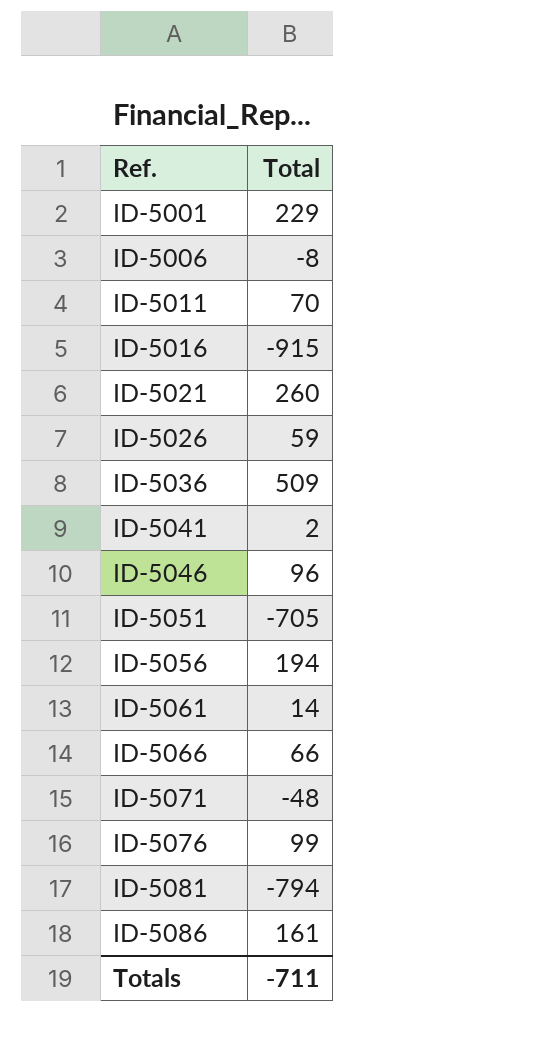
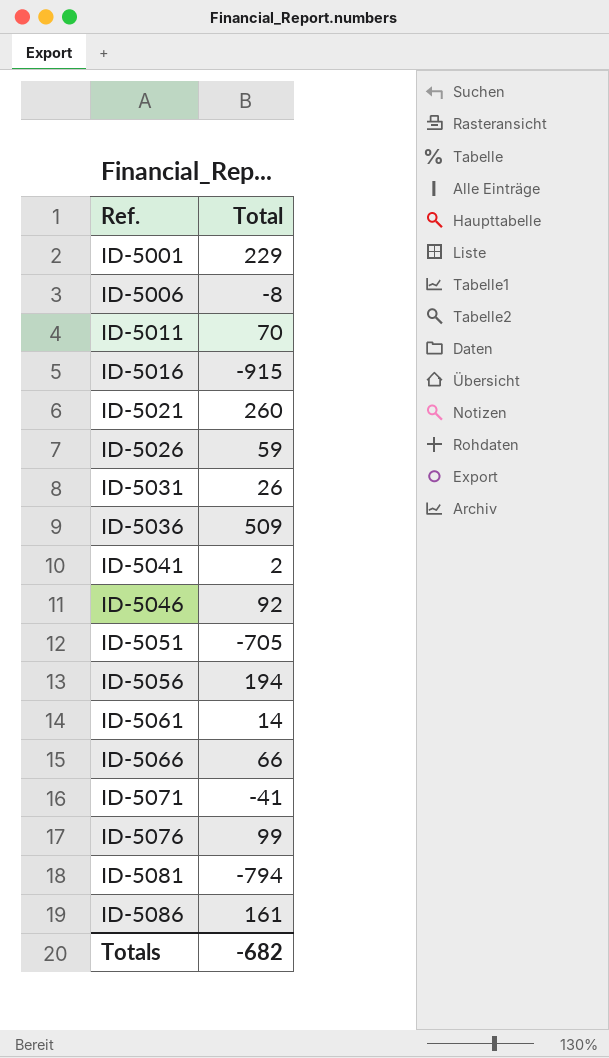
row ID-5031: none -> 26
ID-5046 | Total: 96 -> 92
ID-5071 | Total: -48 -> -41
Totals | Total: -711 -> -682

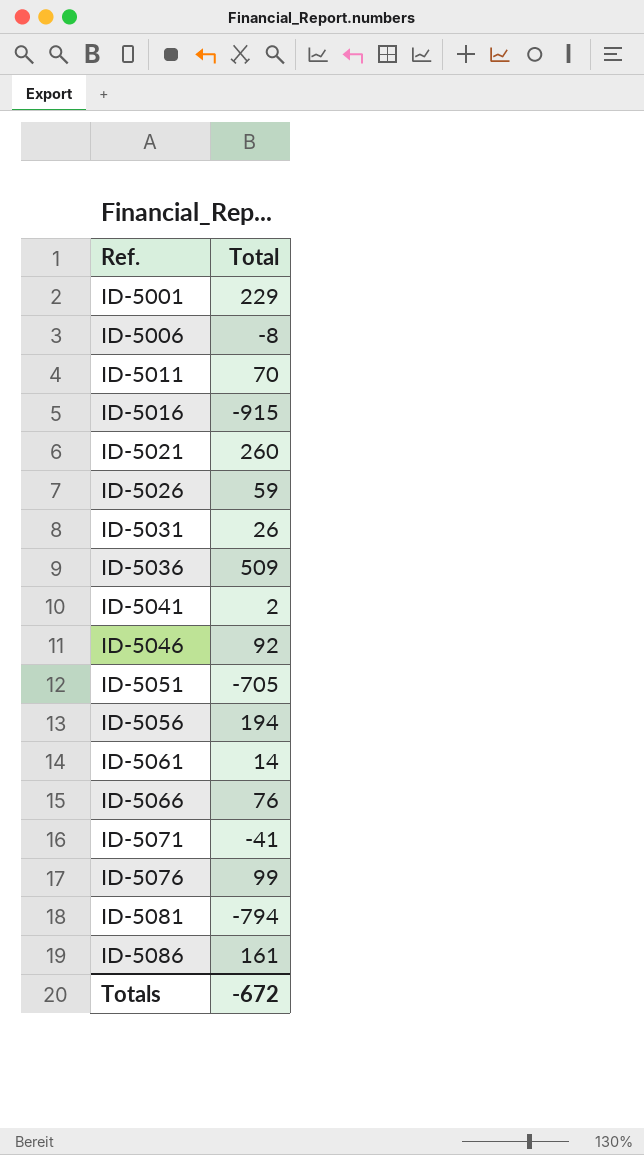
ID-5066 | Total: 66 -> 76
Totals | Total: -682 -> -672

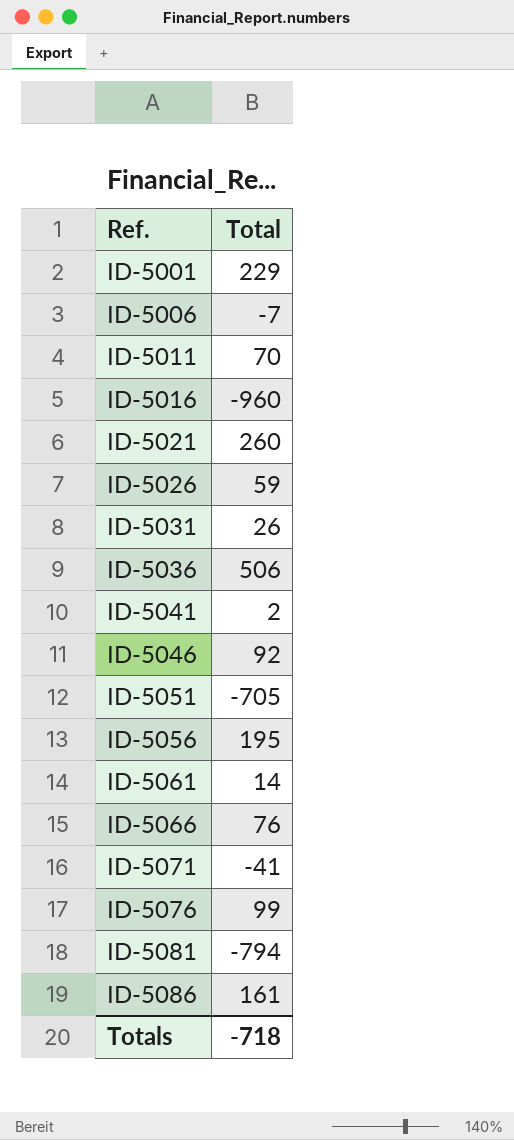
ID-5006 | Total: -8 -> -7
ID-5016 | Total: -915 -> -960
ID-5036 | Total: 509 -> 506
ID-5056 | Total: 194 -> 195
Totals | Total: -672 -> -718

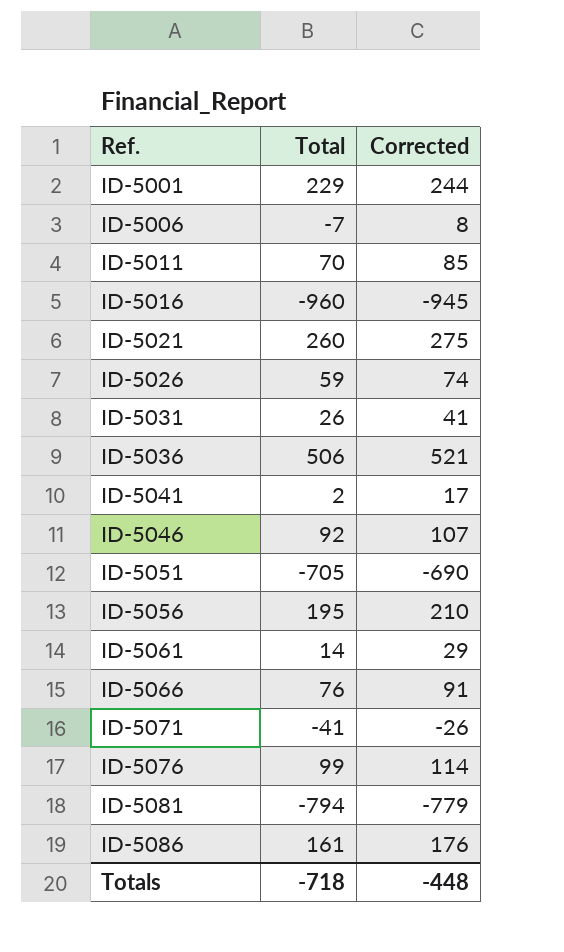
column Corrected | formula: none -> [Total] + 15

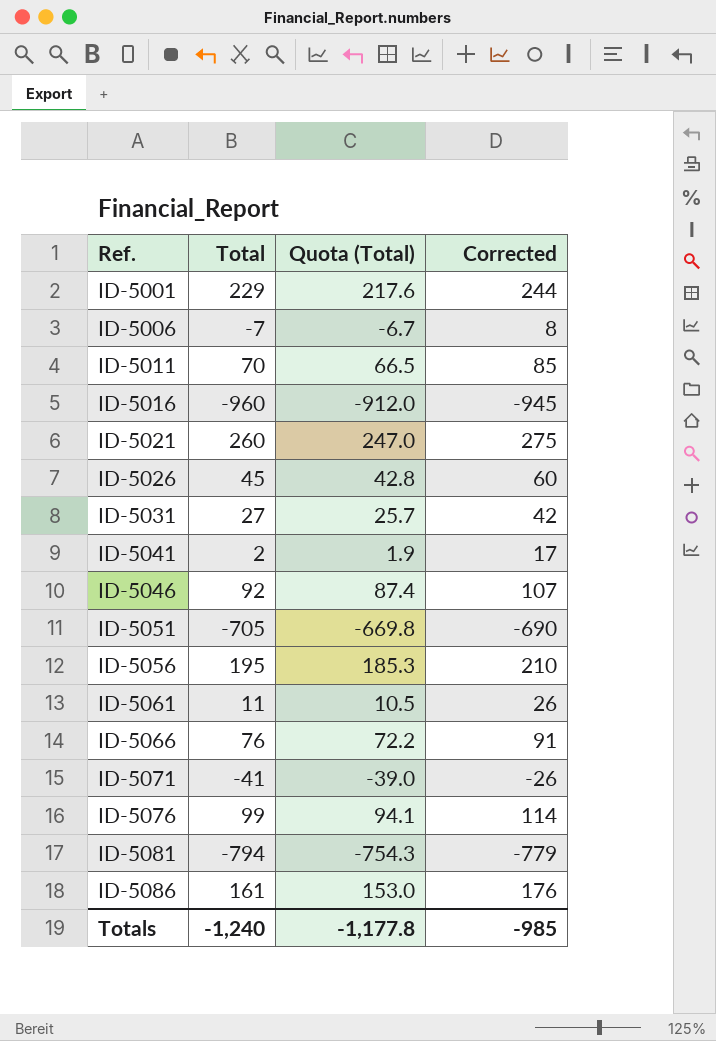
column Quota (Total) | formula: none -> [Total] * 0.95
row ID-5036: 506 | 521 -> none
ID-5026 | Total: 59 -> 45
ID-5026 | Corrected: 74 -> 60
ID-5031 | Total: 26 -> 27
ID-5031 | Corrected: 41 -> 42
ID-5061 | Total: 14 -> 11
ID-5061 | Corrected: 29 -> 26
Totals | Total: -718 -> -1,240
Totals | Corrected: -448 -> -985

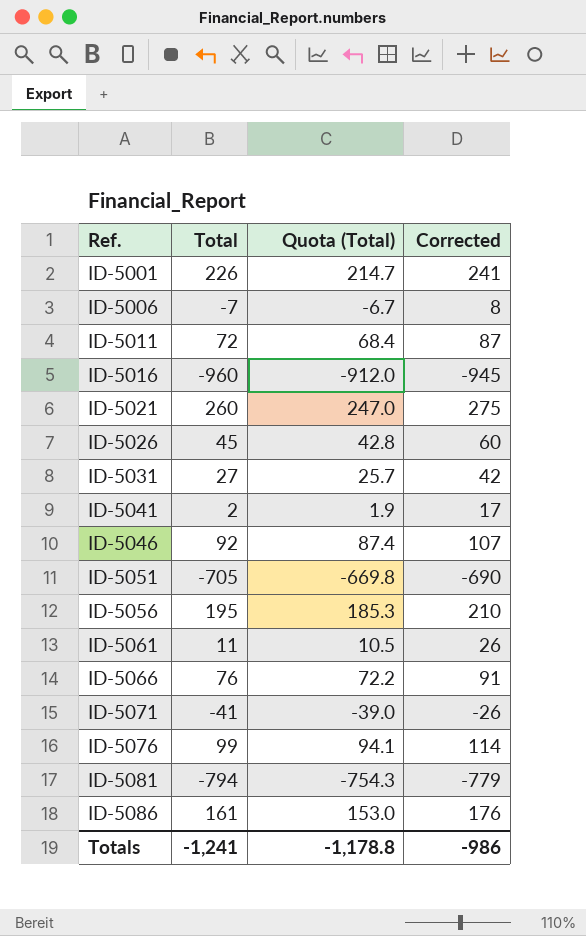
ID-5001 | Total: 229 -> 226
ID-5001 | Quota (Total): 217.6 -> 214.7
ID-5001 | Corrected: 244 -> 241
ID-5011 | Total: 70 -> 72
ID-5011 | Quota (Total): 66.5 -> 68.4
ID-5011 | Corrected: 85 -> 87
Totals | Total: -1,240 -> -1,241
Totals | Quota (Total): -1,177.8 -> -1,178.8
Totals | Corrected: -985 -> -986

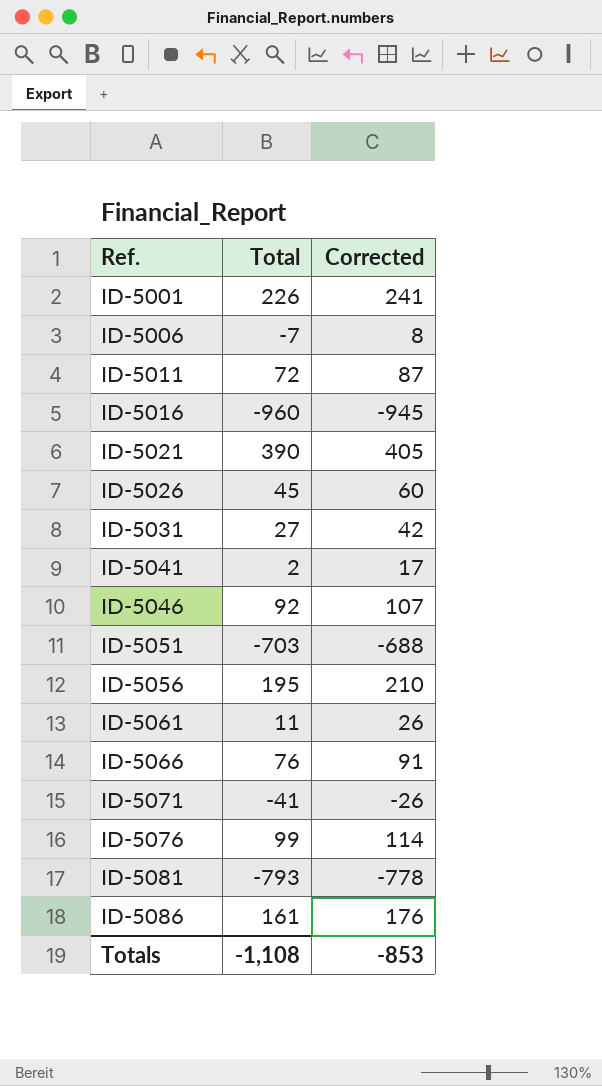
column Quota (Total) | formula: [Total] * 0.95 -> none
ID-5021 | Total: 260 -> 390
ID-5021 | Corrected: 275 -> 405
ID-5051 | Total: -705 -> -703
ID-5051 | Corrected: -690 -> -688
ID-5081 | Total: -794 -> -793
ID-5081 | Corrected: -779 -> -778
Totals | Total: -1,241 -> -1,108
Totals | Corrected: -986 -> -853

